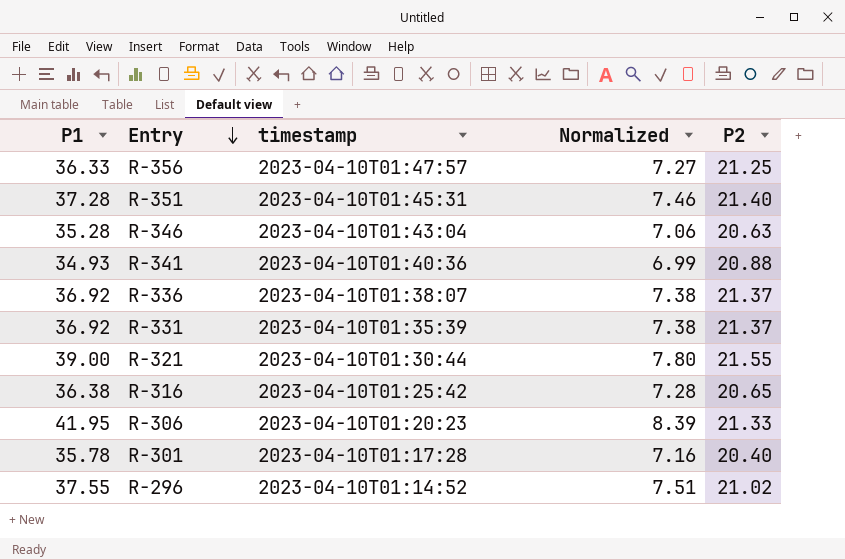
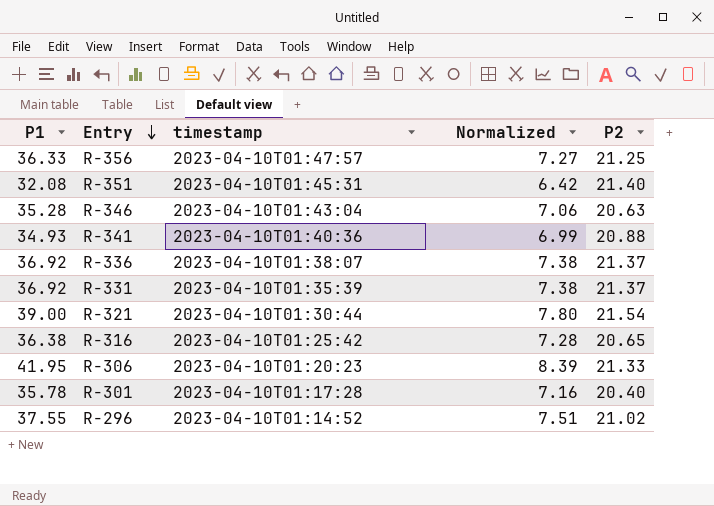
R-351 | P1: 37.28 -> 32.08
R-351 | Normalized: 7.46 -> 6.42
R-321 | P2: 21.55 -> 21.54

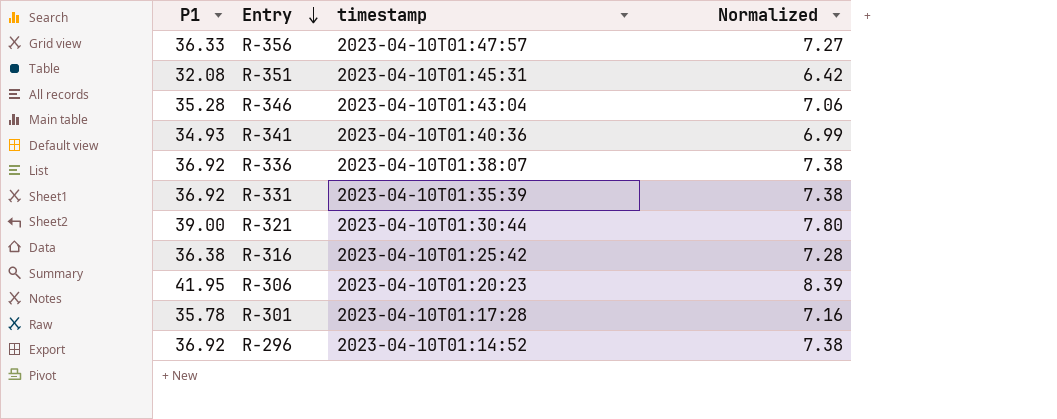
column P2 | position: 5 -> none
R-296 | P1: 37.55 -> 36.92
R-296 | Normalized: 7.51 -> 7.38

